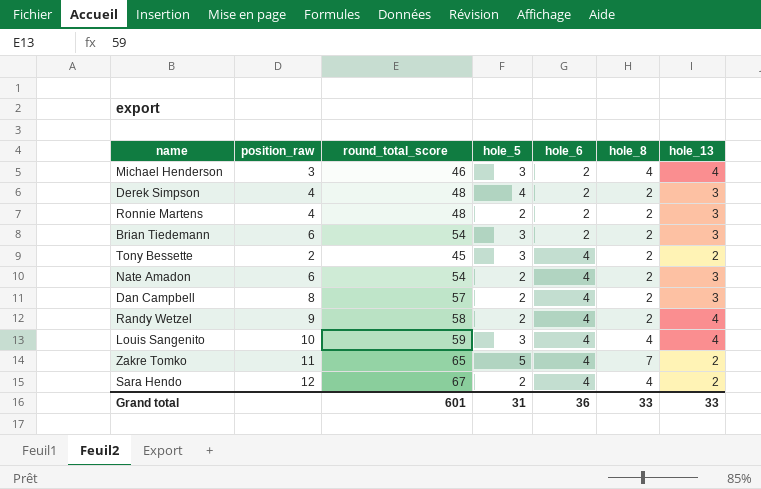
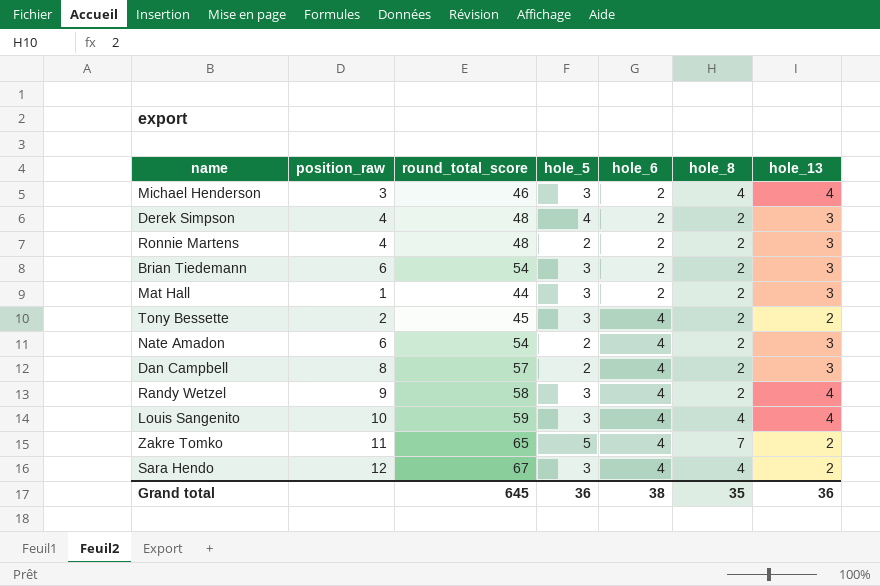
row Mat Hall: none -> 1 | 44 | 3 | 2 | 2 | 3
Randy Wetzel | hole_5: 2 -> 3
Sara Hendo | hole_5: 2 -> 3
Grand total | round_total_score: 601 -> 645
Grand total | hole_5: 31 -> 36
Grand total | hole_6: 36 -> 38
Grand total | hole_8: 33 -> 35
Grand total | hole_13: 33 -> 36

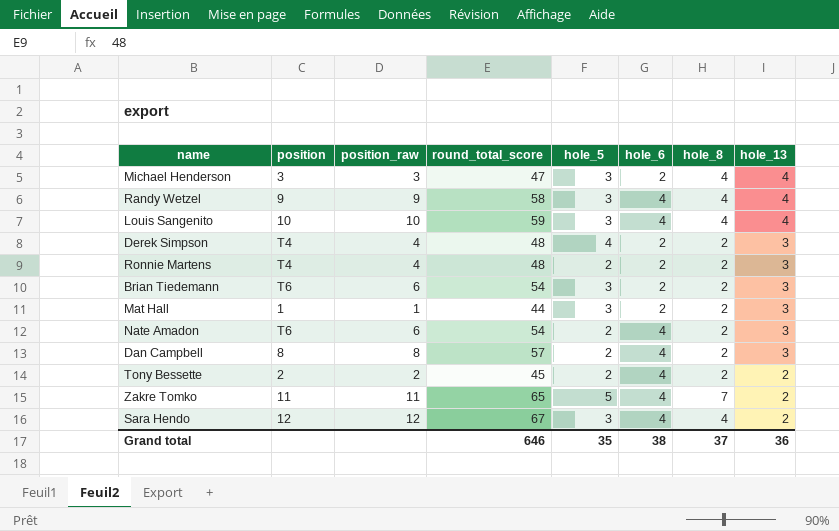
row order: hole_6 ascending -> hole_13 descending
column position | position: none -> 2
Michael Henderson | round_total_score: 46 -> 47
Randy Wetzel | hole_8: 2 -> 4
Tony Bessette | hole_5: 3 -> 2
Grand total | round_total_score: 645 -> 646
Grand total | hole_5: 36 -> 35
Grand total | hole_8: 35 -> 37

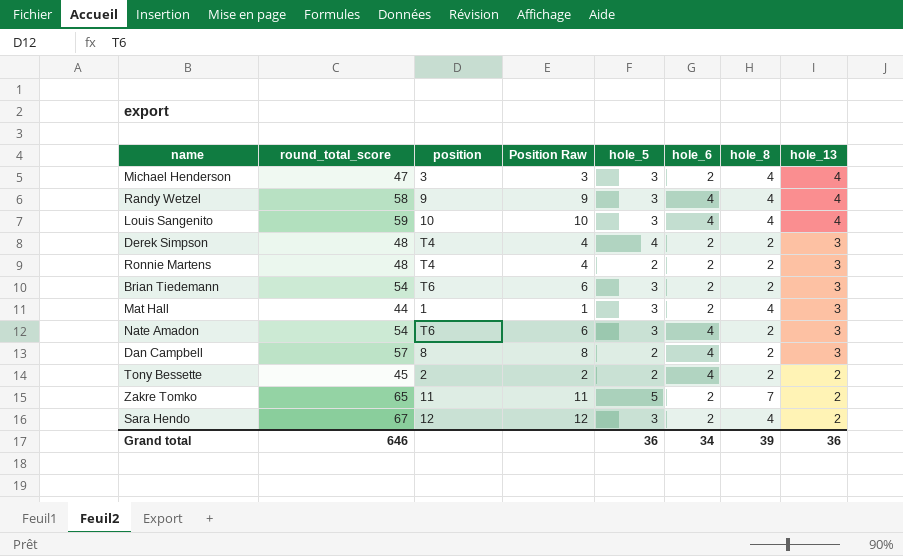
column round_total_score | position: 4 -> 2
column name: position_raw -> Position Raw
Mat Hall | hole_8: 2 -> 4
Nate Amadon | hole_5: 2 -> 3
Zakre Tomko | hole_6: 4 -> 2
Sara Hendo | hole_6: 4 -> 2
Grand total | hole_5: 35 -> 36
Grand total | hole_6: 38 -> 34
Grand total | hole_8: 37 -> 39

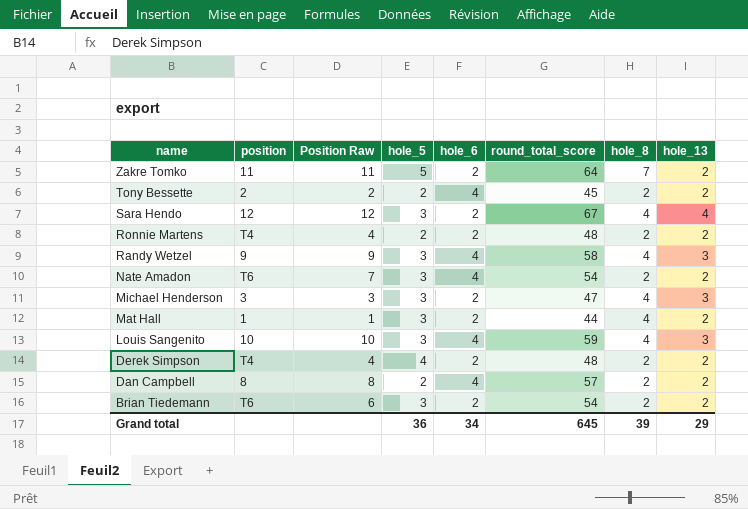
row order: hole_13 descending -> name descending
column round_total_score | position: 2 -> 6
Zakre Tomko | round_total_score: 65 -> 64
Sara Hendo | hole_13: 2 -> 4
Ronnie Martens | hole_13: 3 -> 2
Randy Wetzel | hole_13: 4 -> 3
Nate Amadon | Position Raw: 6 -> 7
Nate Amadon | hole_13: 3 -> 2
Michael Henderson | hole_13: 4 -> 3
Mat Hall | hole_13: 3 -> 2
Louis Sangenito | hole_13: 4 -> 3
Derek Simpson | hole_13: 3 -> 2
Dan Campbell | hole_13: 3 -> 2
Brian Tiedemann | hole_13: 3 -> 2
Grand total | round_total_score: 646 -> 645
Grand total | hole_13: 36 -> 29

